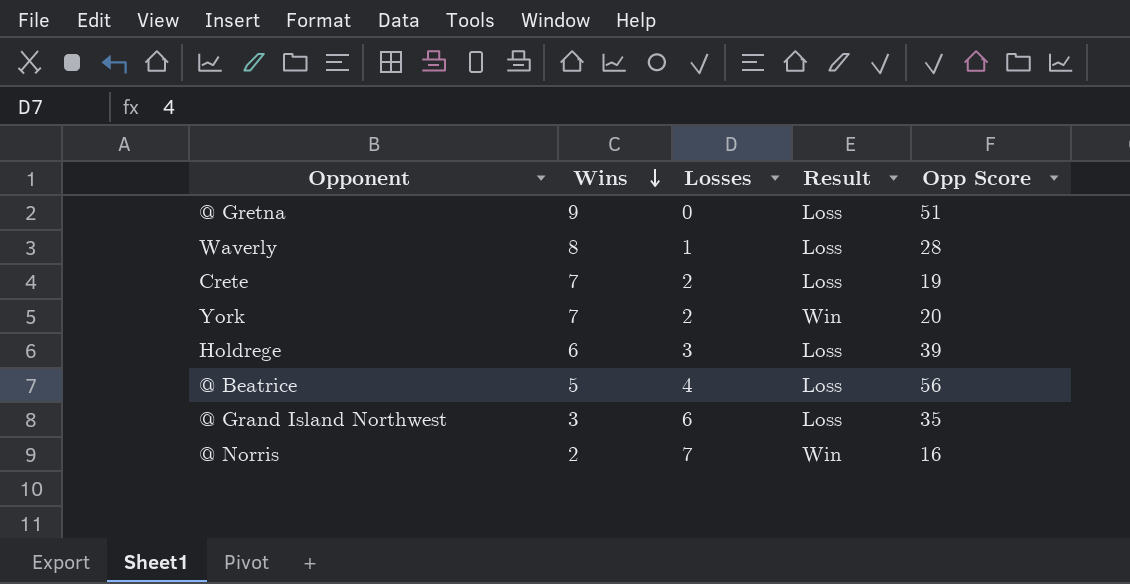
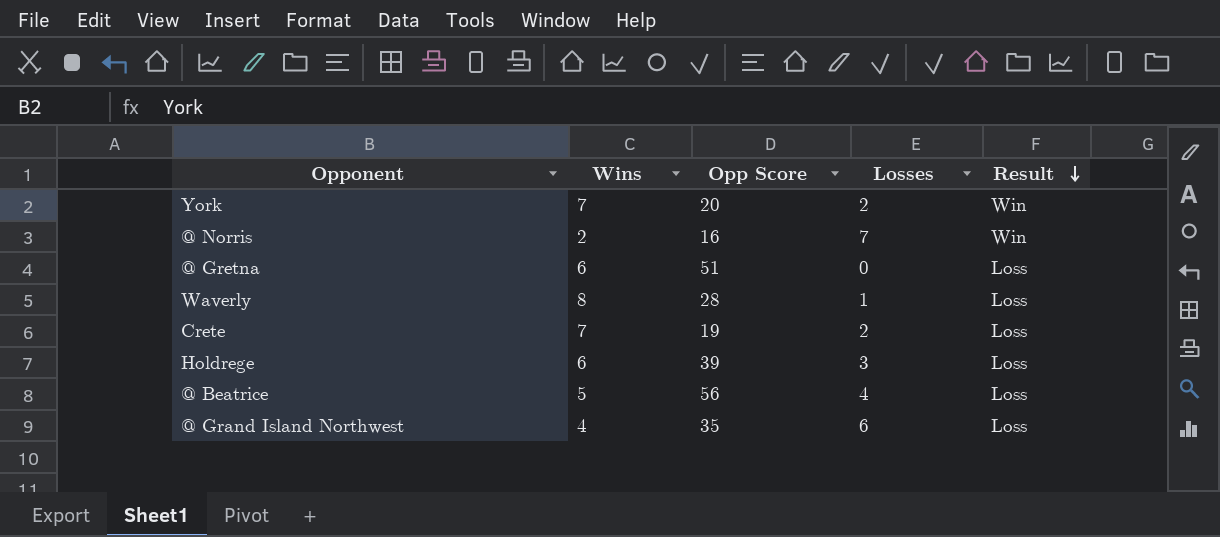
row order: Wins descending -> Result descending
column Opp Score | position: 5 -> 3
@ Gretna | Wins: 9 -> 6
@ Grand Island Northwest | Wins: 3 -> 4

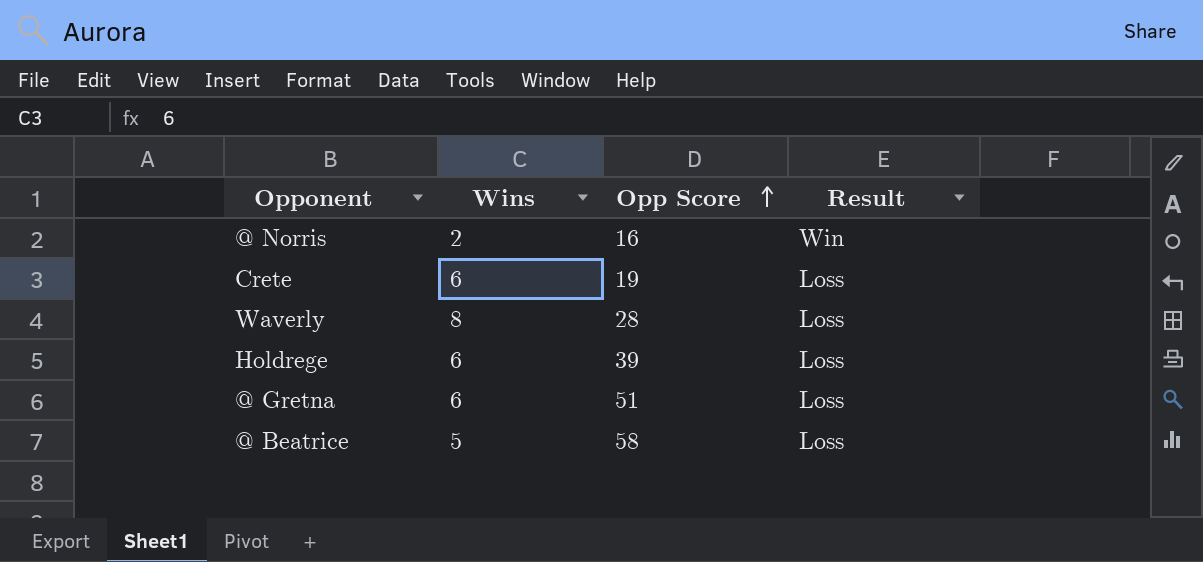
row order: Result descending -> Opp Score ascending
column Losses | position: 4 -> none
row York: 7 | 20 | 2 | Win -> none
row @ Grand Island Northwest: 4 | 35 | 6 | Loss -> none
Crete | Wins: 7 -> 6
@ Beatrice | Opp Score: 56 -> 58

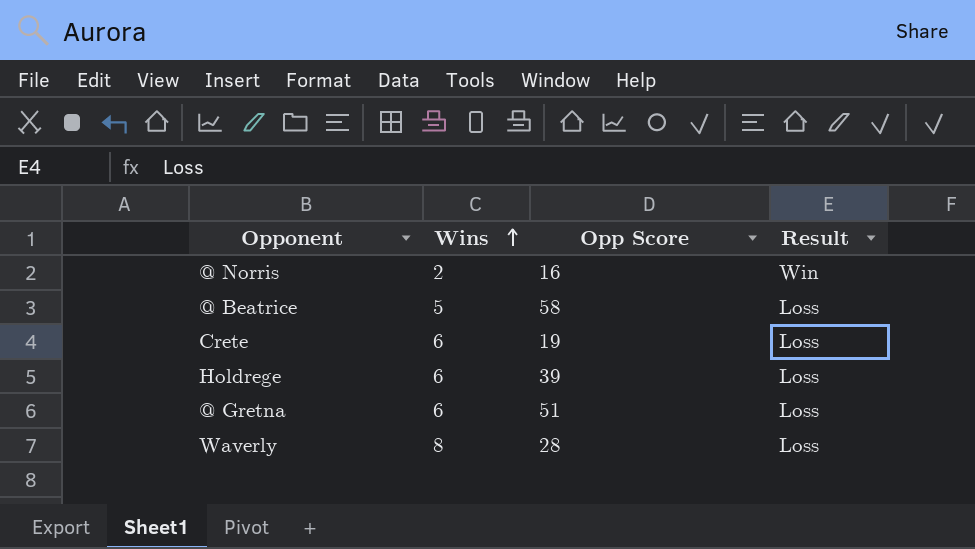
row order: Opp Score ascending -> Wins ascending

